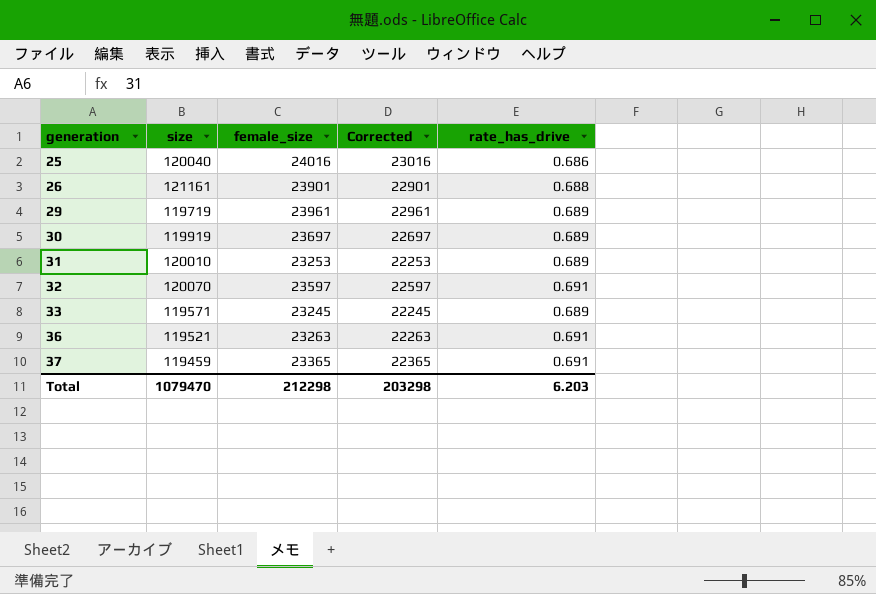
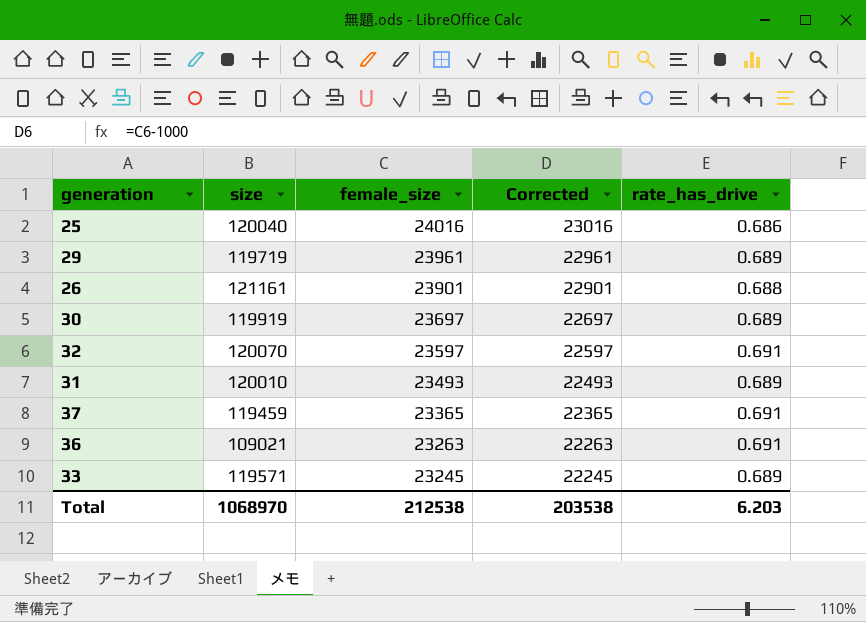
row order: generation ascending -> female_size descending
31 | female_size: 23253 -> 23493
31 | Corrected: 22253 -> 22493
36 | size: 119521 -> 109021
Total | size: 1079470 -> 1068970
Total | female_size: 212298 -> 212538
Total | Corrected: 203298 -> 203538

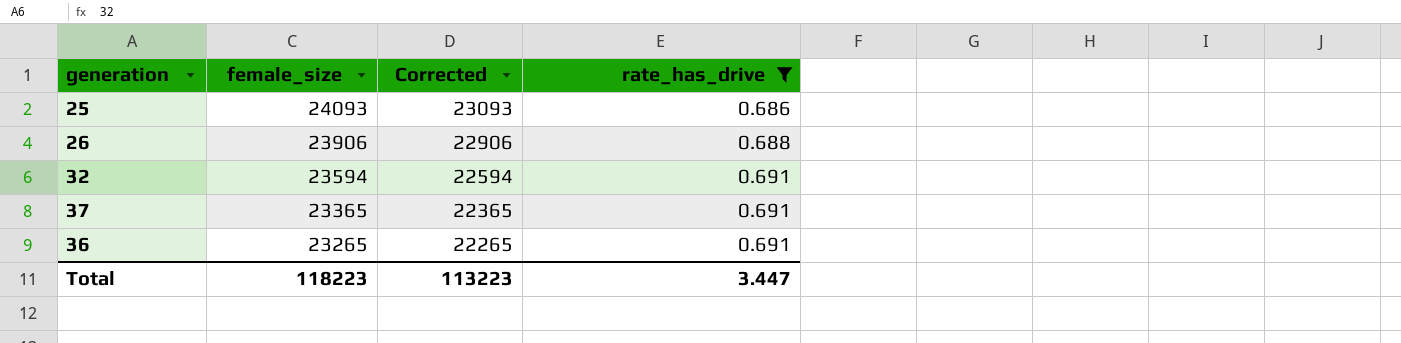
filter: none -> rate_has_drive != 0.689
column size | position: 2 -> none
25 | female_size: 24016 -> 24093
25 | Corrected: 23016 -> 23093
26 | female_size: 23901 -> 23906
26 | Corrected: 22901 -> 22906
32 | female_size: 23597 -> 23594
32 | Corrected: 22597 -> 22594
36 | female_size: 23263 -> 23265
36 | Corrected: 22263 -> 22265
Total | female_size: 212538 -> 118223
Total | Corrected: 203538 -> 113223
Total | rate_has_drive: 6.203 -> 3.447

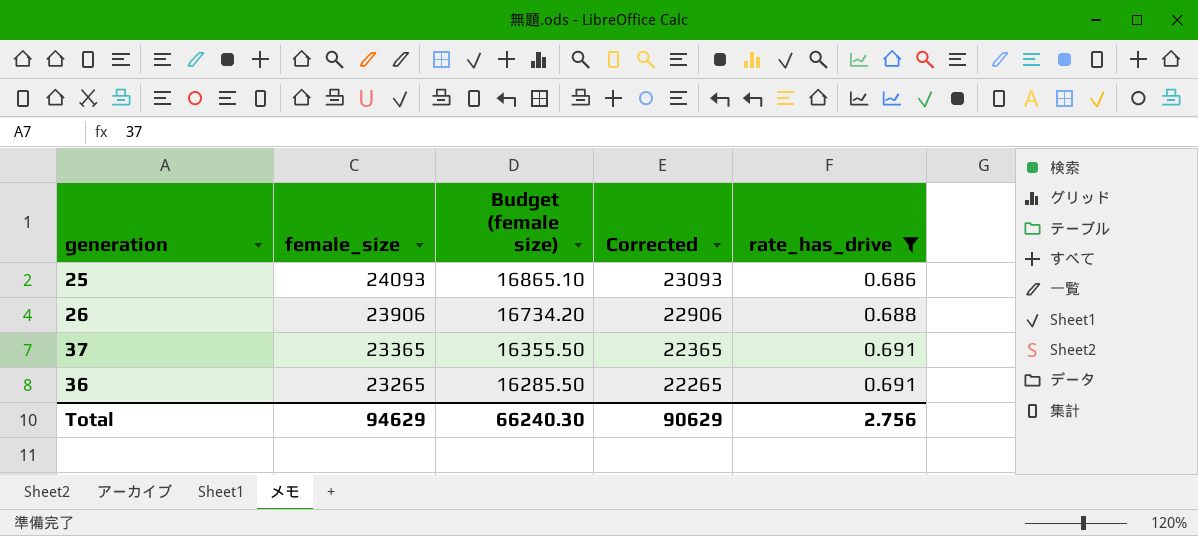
column Budget (female size) | formula: none -> [female_size] * 0.7
row 32: 23594 | 22594 | 0.691 -> none
Total | female_size: 118223 -> 94629
Total | Corrected: 113223 -> 90629
Total | rate_has_drive: 3.447 -> 2.756

